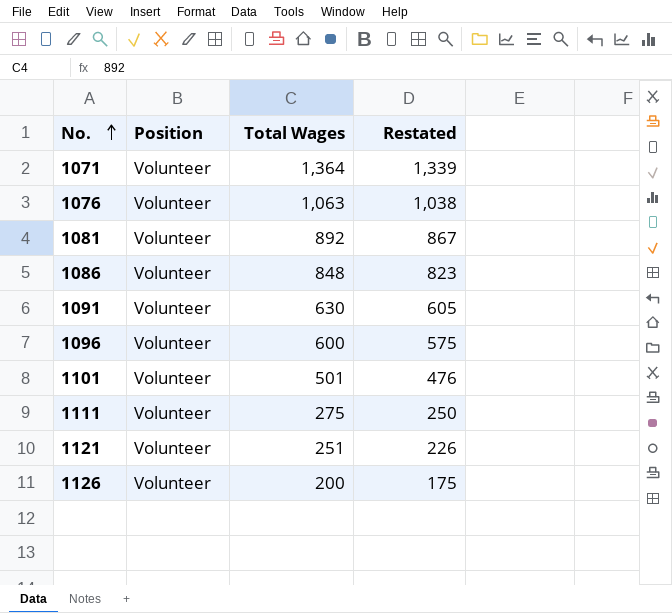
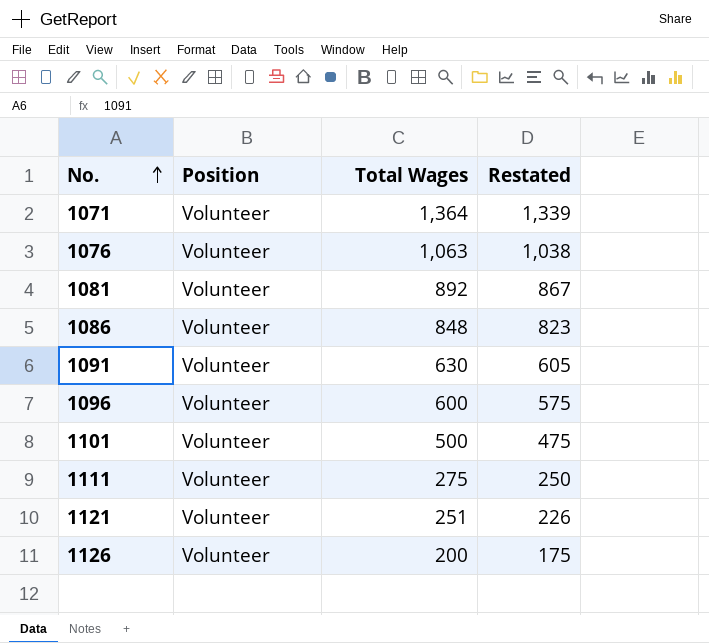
1101 | Total Wages: 501 -> 500
1101 | Restated: 476 -> 475

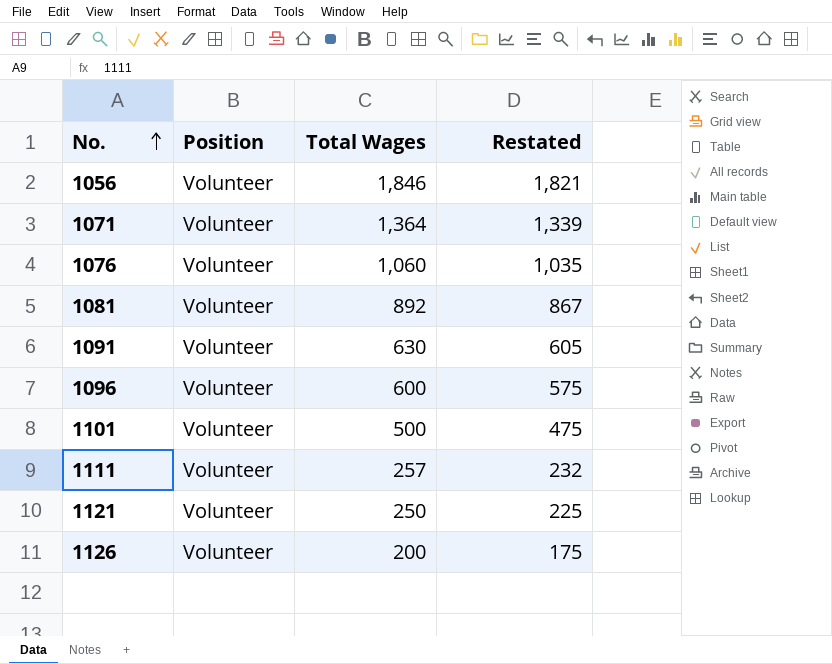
row 1086: Volunteer | 848 | 823 -> none
row 1056: none -> Volunteer | 1,846 | 1,821
1076 | Total Wages: 1,063 -> 1,060
1076 | Restated: 1,038 -> 1,035
1111 | Total Wages: 275 -> 257
1111 | Restated: 250 -> 232
1121 | Total Wages: 251 -> 250
1121 | Restated: 226 -> 225

